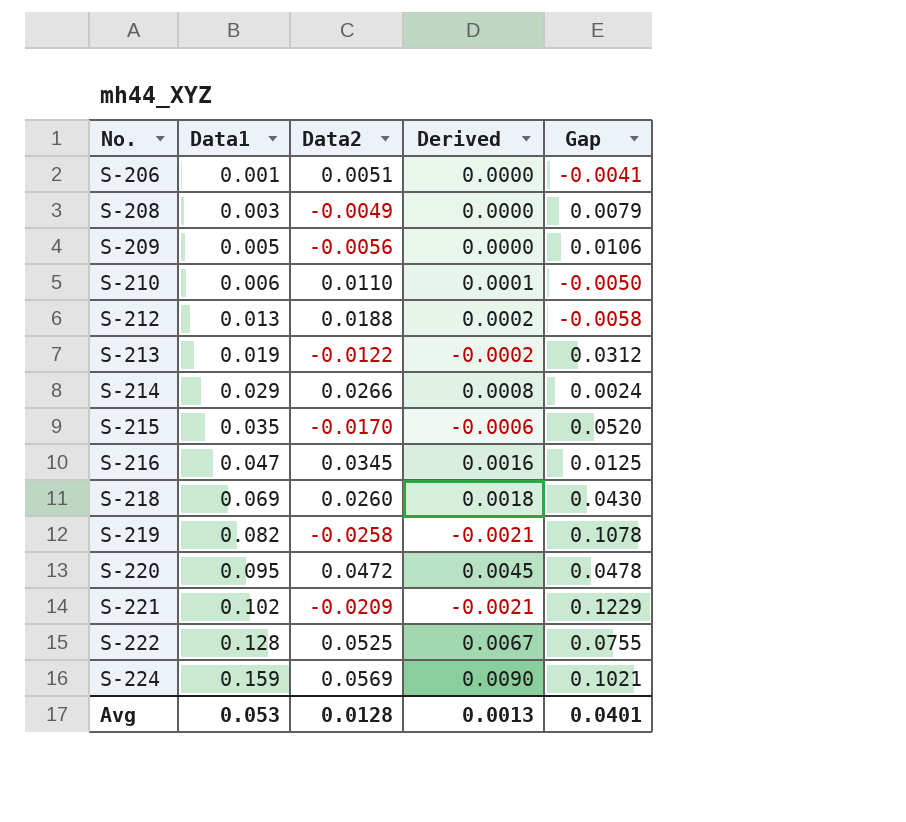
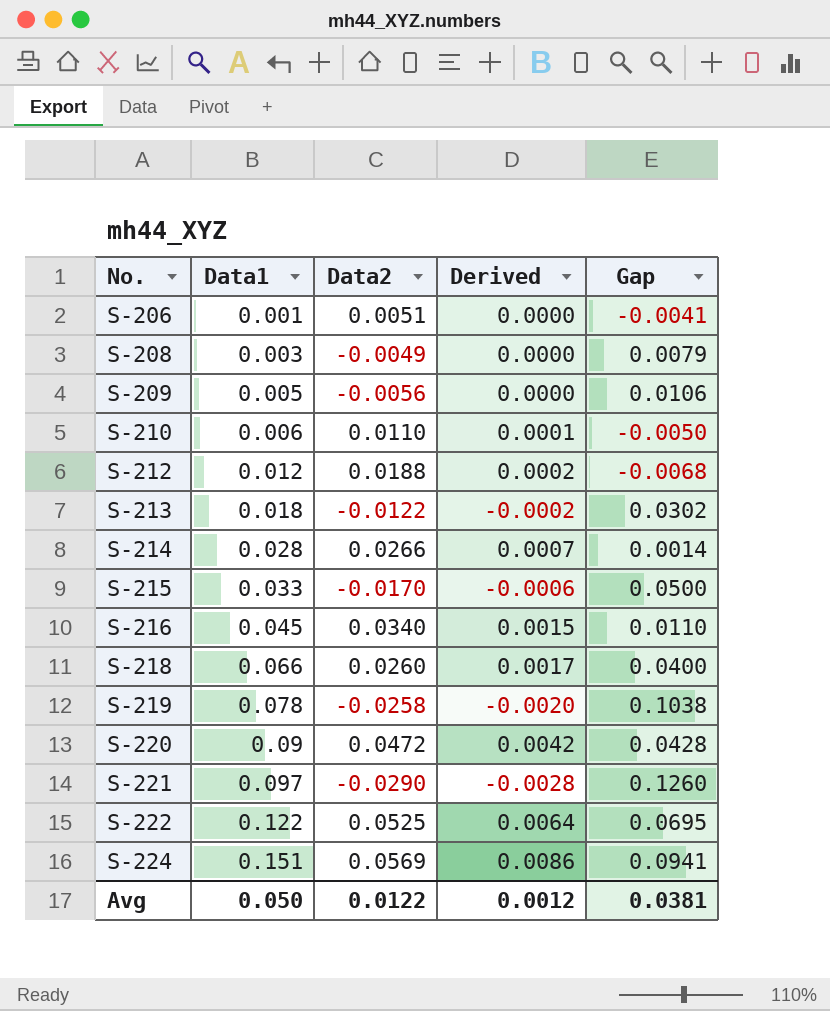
S-212 | Data1: 0.013 -> 0.012
S-212 | Gap: -0.0058 -> -0.0068
S-213 | Data1: 0.019 -> 0.018
S-213 | Gap: 0.0312 -> 0.0302
S-214 | Data1: 0.029 -> 0.028
S-214 | Derived: 0.0008 -> 0.0007
S-214 | Gap: 0.0024 -> 0.0014
S-215 | Data1: 0.035 -> 0.033
S-215 | Gap: 0.0520 -> 0.0500
S-216 | Data1: 0.047 -> 0.045
S-216 | Data2: 0.0345 -> 0.0340
S-216 | Derived: 0.0016 -> 0.0015
S-216 | Gap: 0.0125 -> 0.0110
S-218 | Data1: 0.069 -> 0.066
S-218 | Derived: 0.0018 -> 0.0017
S-218 | Gap: 0.0430 -> 0.0400
S-219 | Data1: 0.082 -> 0.078
S-219 | Derived: -0.0021 -> -0.0020
S-219 | Gap: 0.1078 -> 0.1038
S-220 | Data1: 0.095 -> 0.09
S-220 | Derived: 0.0045 -> 0.0042
S-220 | Gap: 0.0478 -> 0.0428
S-221 | Data1: 0.102 -> 0.097
S-221 | Data2: -0.0209 -> -0.0290
S-221 | Derived: -0.0021 -> -0.0028
S-221 | Gap: 0.1229 -> 0.1260
S-222 | Data1: 0.128 -> 0.122
S-222 | Derived: 0.0067 -> 0.0064
S-222 | Gap: 0.0755 -> 0.0695
S-224 | Data1: 0.159 -> 0.151
S-224 | Derived: 0.0090 -> 0.0086
S-224 | Gap: 0.1021 -> 0.0941
Avg | Data1: 0.053 -> 0.050
Avg | Data2: 0.0128 -> 0.0122
Avg | Derived: 0.0013 -> 0.0012
Avg | Gap: 0.0401 -> 0.0381

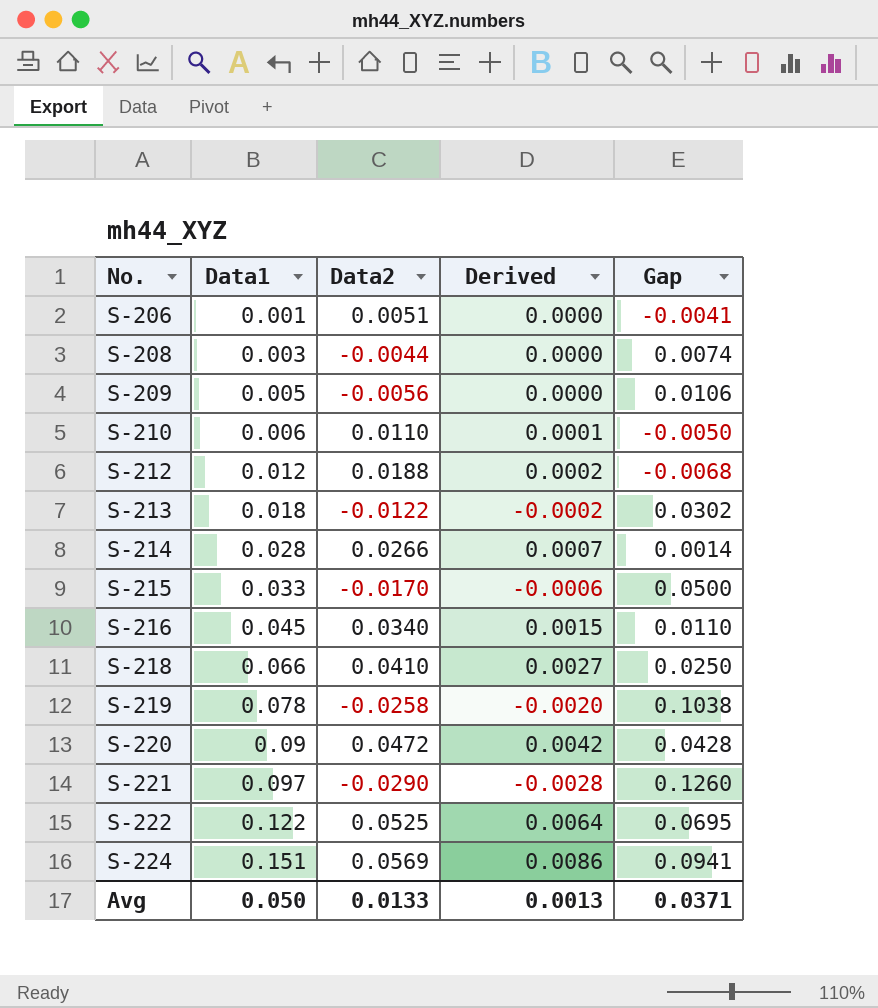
S-208 | Data2: -0.0049 -> -0.0044
S-208 | Gap: 0.0079 -> 0.0074
S-218 | Data2: 0.0260 -> 0.0410
S-218 | Derived: 0.0017 -> 0.0027
S-218 | Gap: 0.0400 -> 0.0250
Avg | Data2: 0.0122 -> 0.0133
Avg | Derived: 0.0012 -> 0.0013
Avg | Gap: 0.0381 -> 0.0371

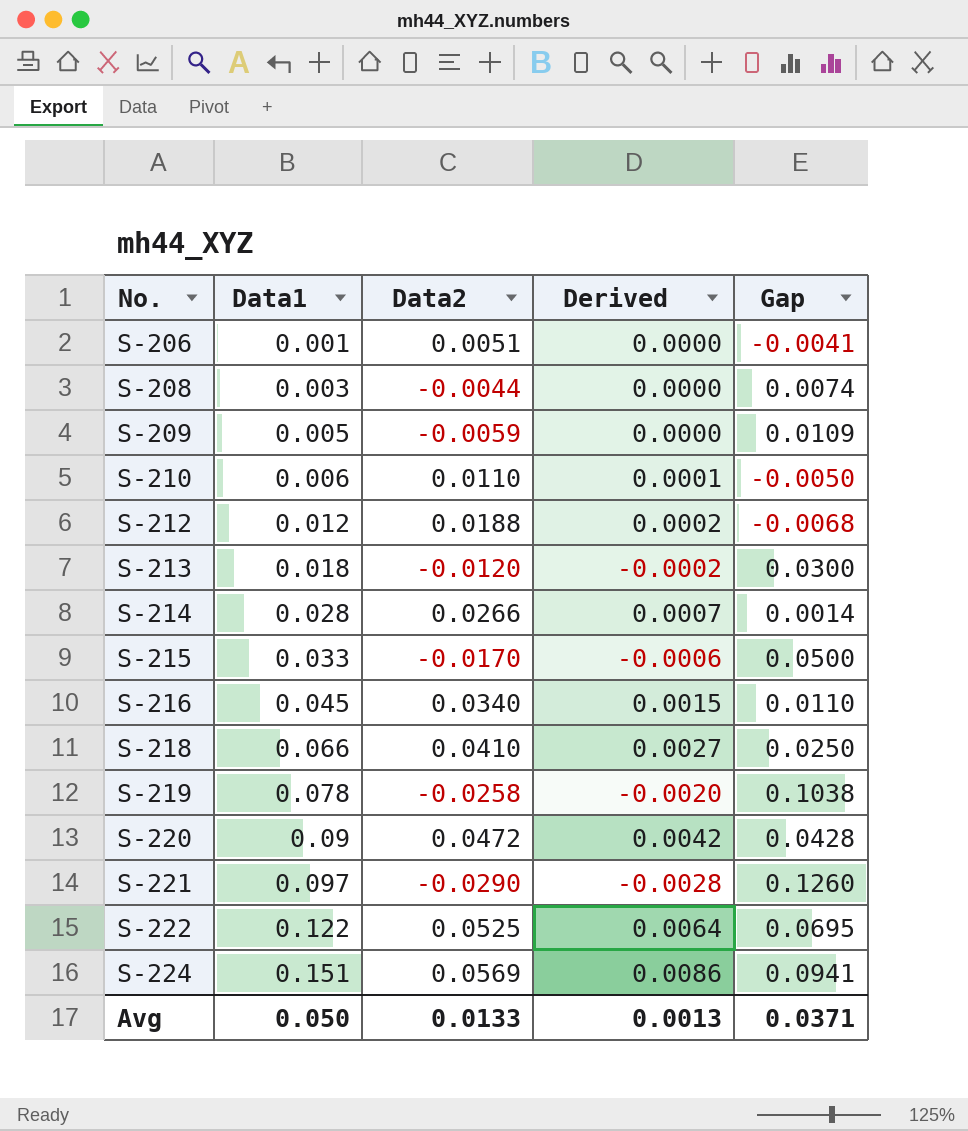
S-209 | Data2: -0.0056 -> -0.0059
S-209 | Gap: 0.0106 -> 0.0109
S-213 | Data2: -0.0122 -> -0.0120
S-213 | Gap: 0.0302 -> 0.0300

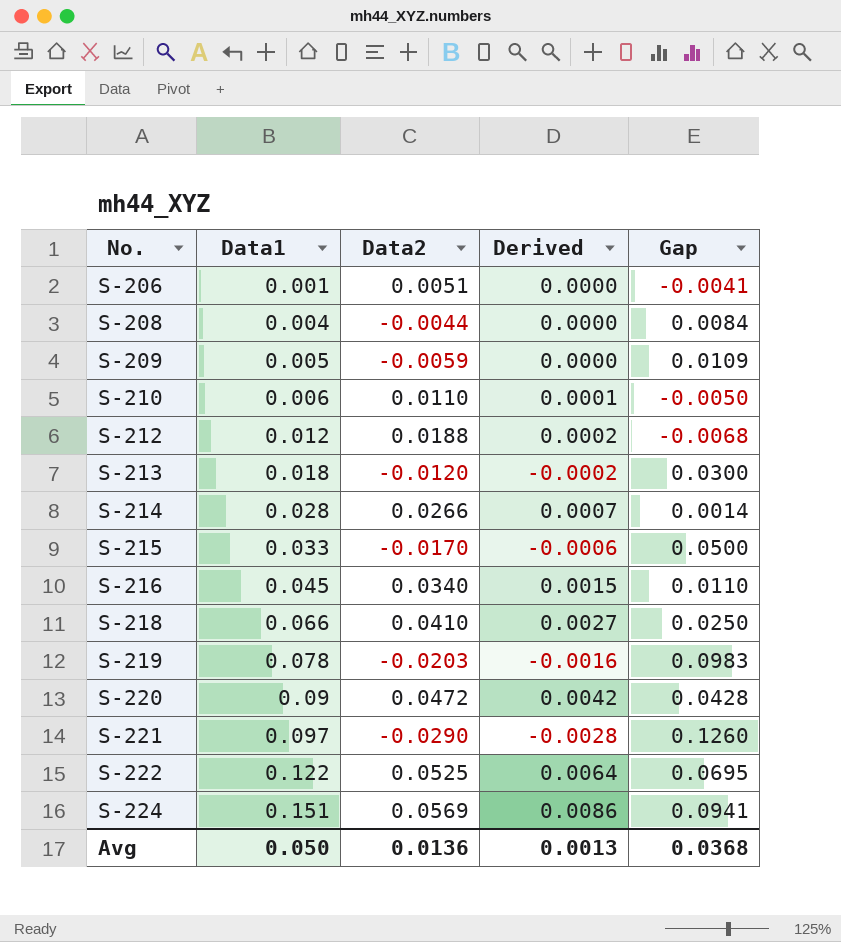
S-208 | Data1: 0.003 -> 0.004
S-208 | Gap: 0.0074 -> 0.0084
S-219 | Data2: -0.0258 -> -0.0203
S-219 | Derived: -0.0020 -> -0.0016
S-219 | Gap: 0.1038 -> 0.0983
Avg | Data2: 0.0133 -> 0.0136
Avg | Gap: 0.0371 -> 0.0368

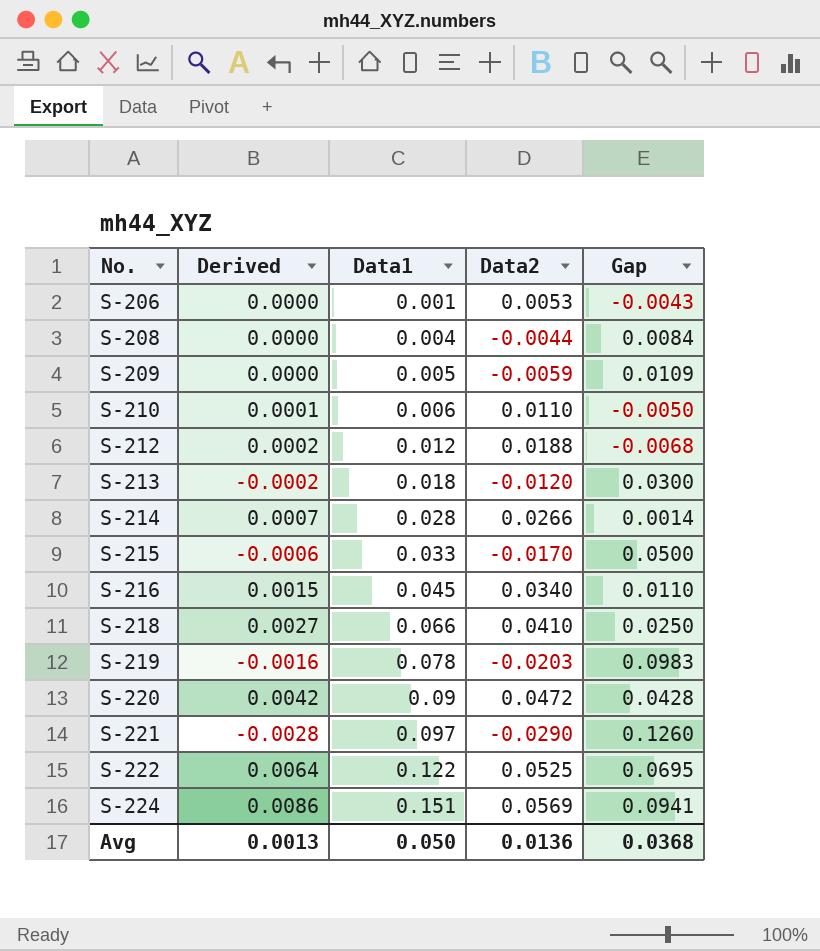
column Derived | position: 4 -> 2
S-206 | Data2: 0.0051 -> 0.0053
S-206 | Gap: -0.0041 -> -0.0043

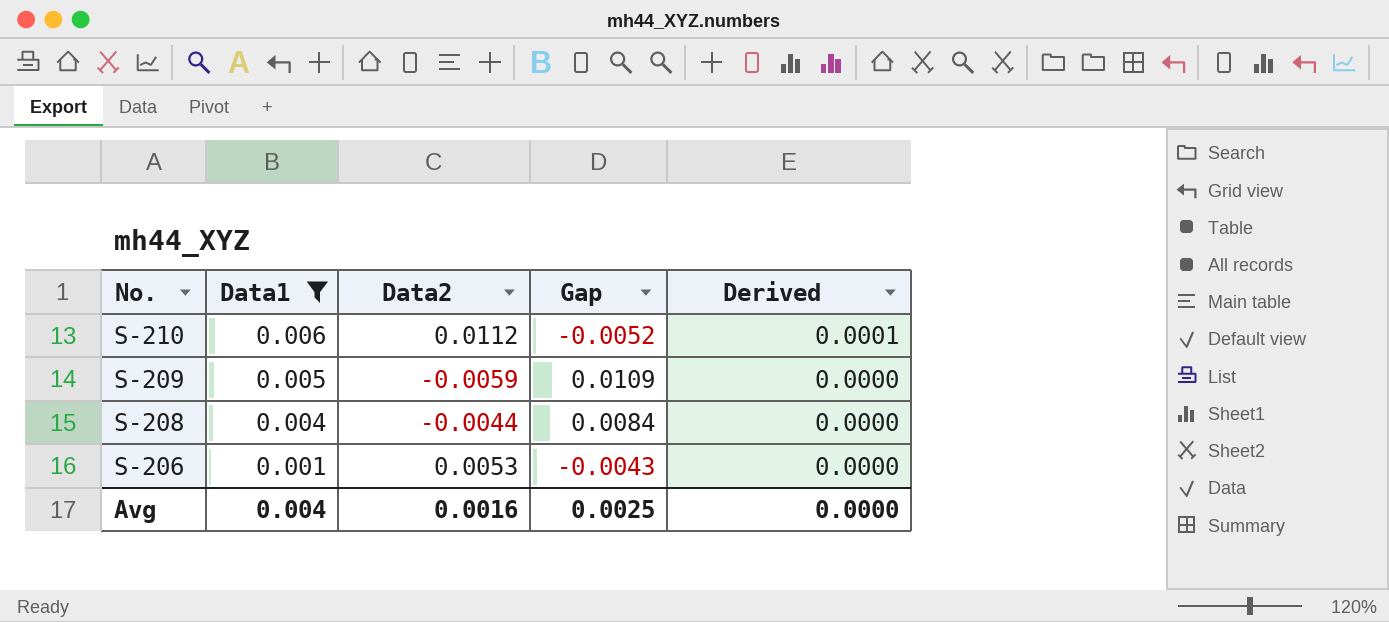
filter: none -> Data1 <= 0.006
row order: No. ascending -> No. descending
column Derived | position: 2 -> 5
S-210 | Data2: 0.0110 -> 0.0112
S-210 | Gap: -0.0050 -> -0.0052
Avg | Data1: 0.050 -> 0.004
Avg | Data2: 0.0136 -> 0.0016
Avg | Gap: 0.0368 -> 0.0025
Avg | Derived: 0.0013 -> 0.0000

